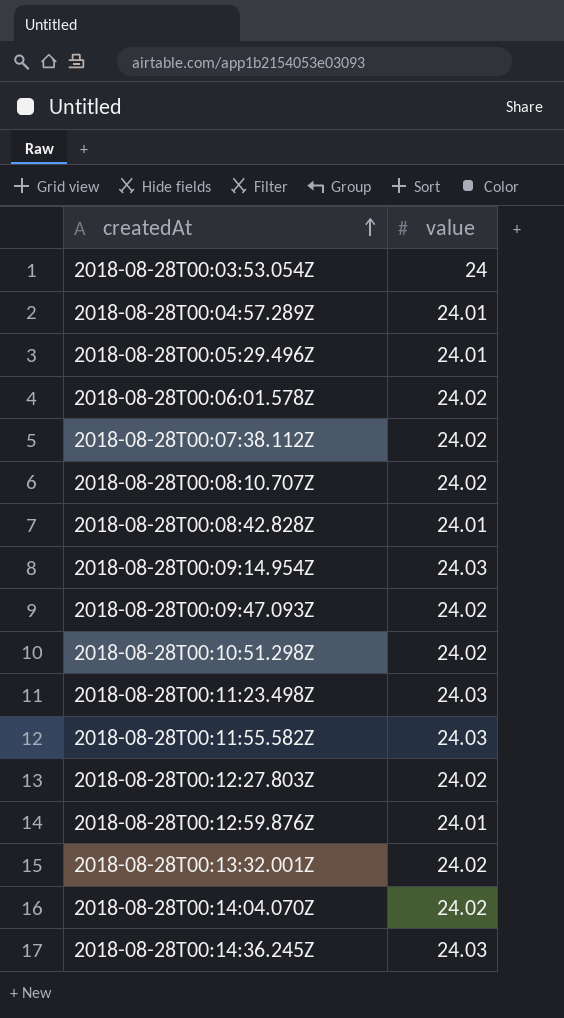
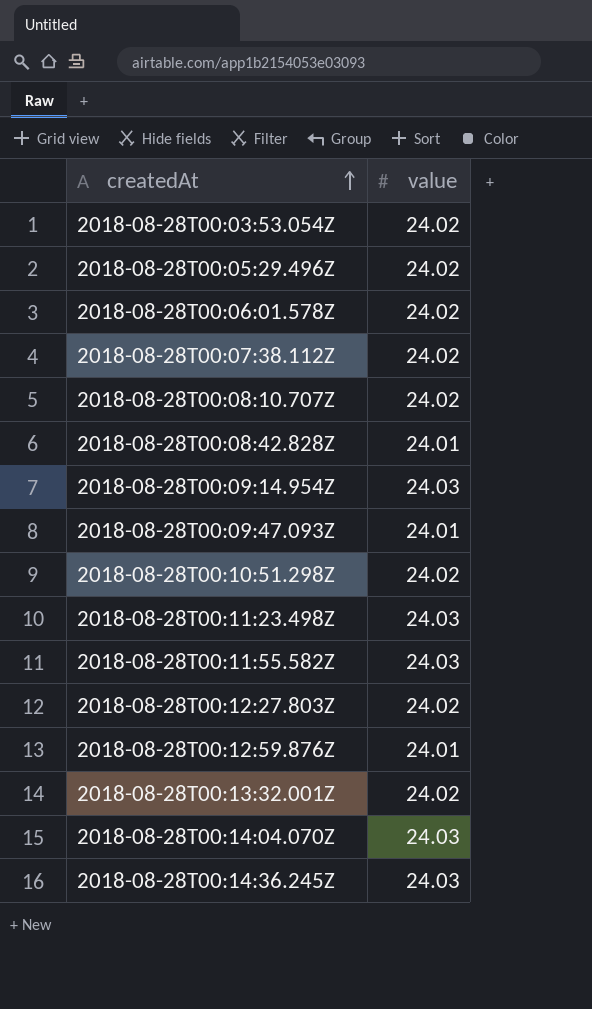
row 2018-08-28T00:04:57.289Z: 24.01 -> none
2018-08-28T00:03:53.054Z | value: 24 -> 24.02
2018-08-28T00:05:29.496Z | value: 24.01 -> 24.02
2018-08-28T00:09:47.093Z | value: 24.02 -> 24.01
2018-08-28T00:14:04.070Z | value: 24.02 -> 24.03

